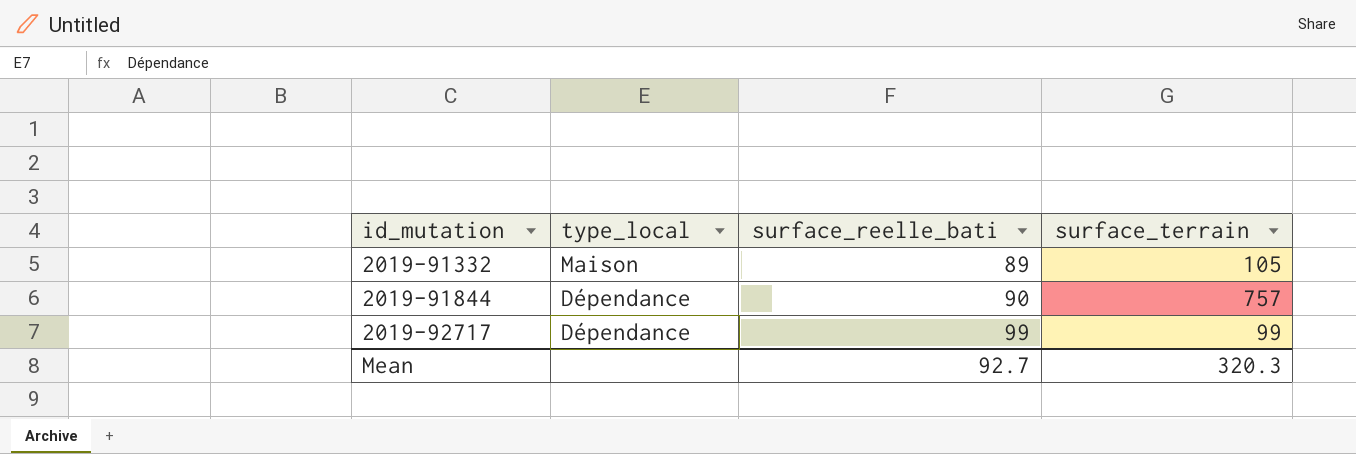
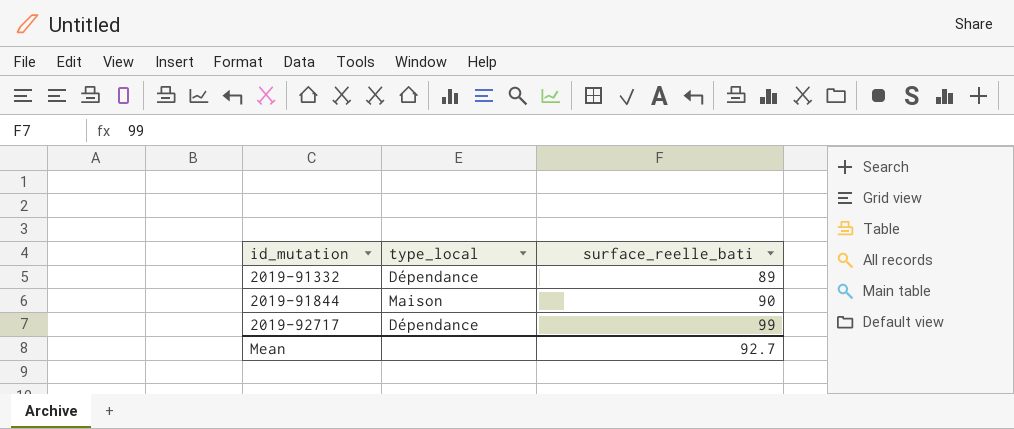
column surface_terrain | position: 4 -> none
2019-91332 | type_local: Maison -> Dépendance
2019-91844 | type_local: Dépendance -> Maison

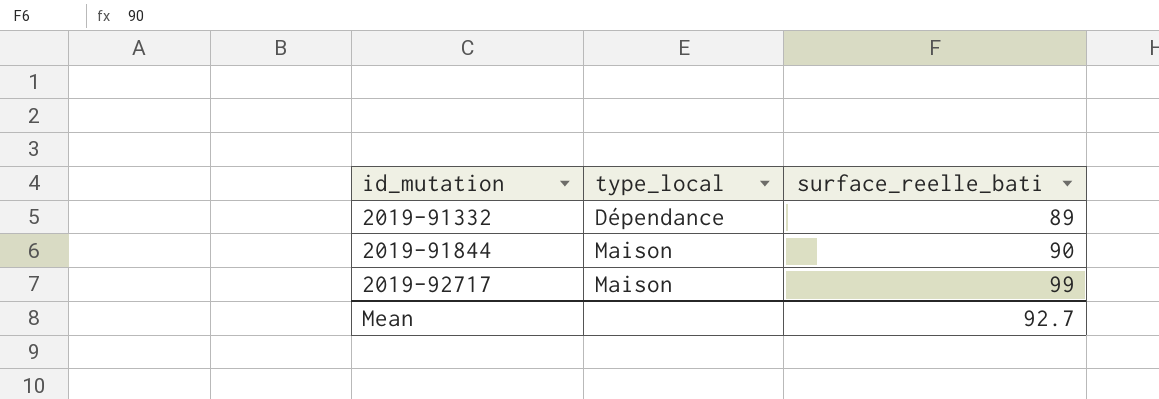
2019-92717 | type_local: Dépendance -> Maison

